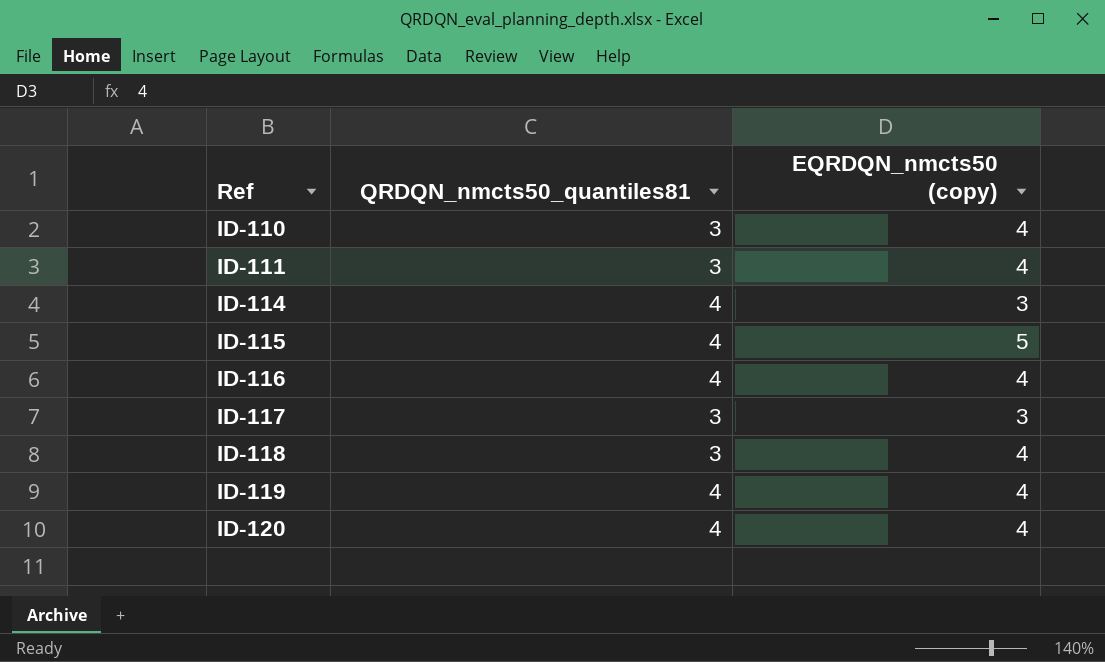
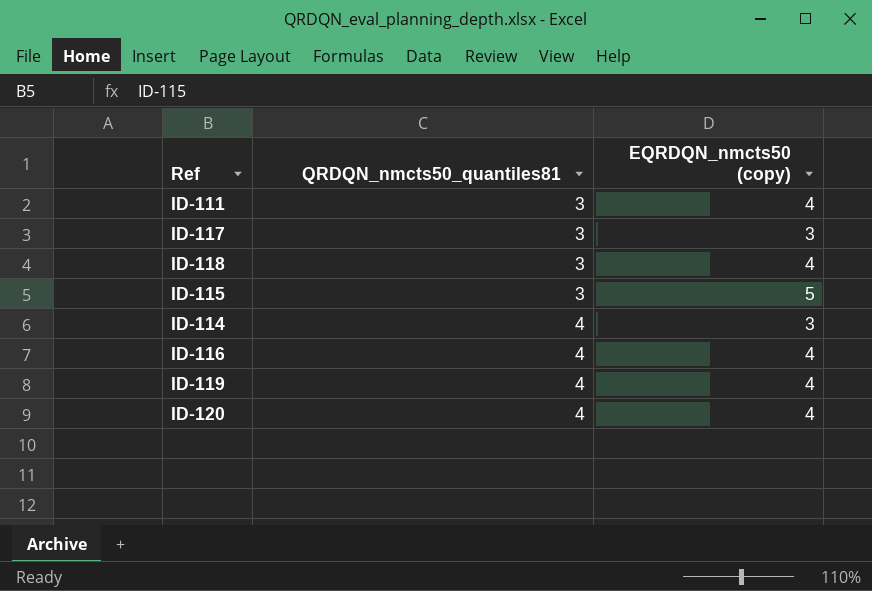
row order: Ref ascending -> QRDQN_nmcts50_quantiles81 ascending
row ID-110: 3 | 4 -> none
ID-115 | QRDQN_nmcts50_quantiles81: 4 -> 3

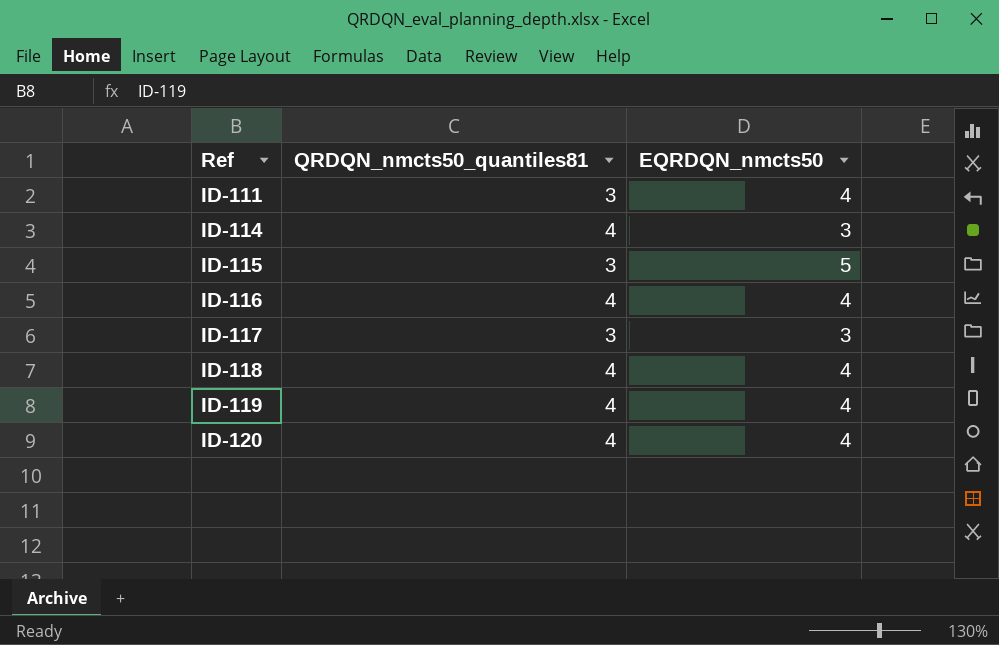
row order: QRDQN_nmcts50_quantiles81 ascending -> Ref ascending
column name: EQRDQN_nmcts50 (copy) -> EQRDQN_nmcts50
ID-118 | QRDQN_nmcts50_quantiles81: 3 -> 4

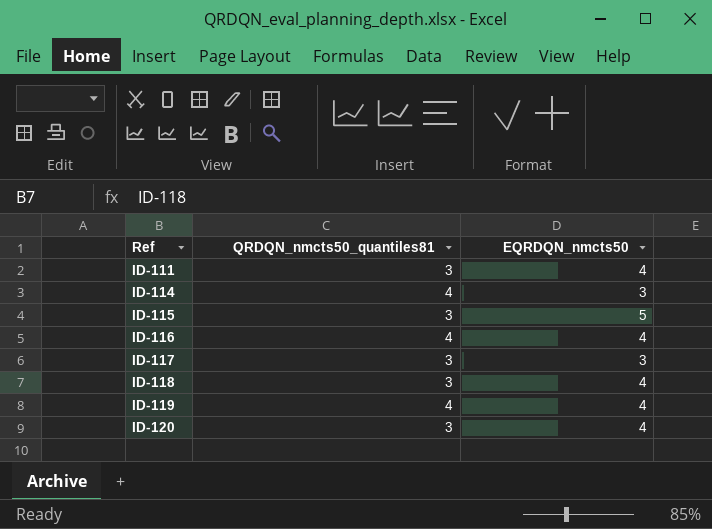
ID-118 | QRDQN_nmcts50_quantiles81: 4 -> 3
ID-120 | QRDQN_nmcts50_quantiles81: 4 -> 3

